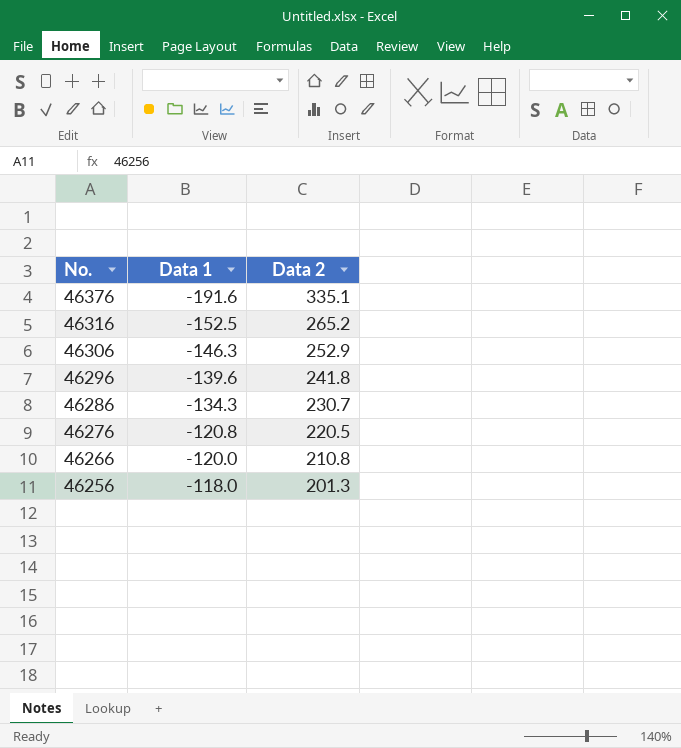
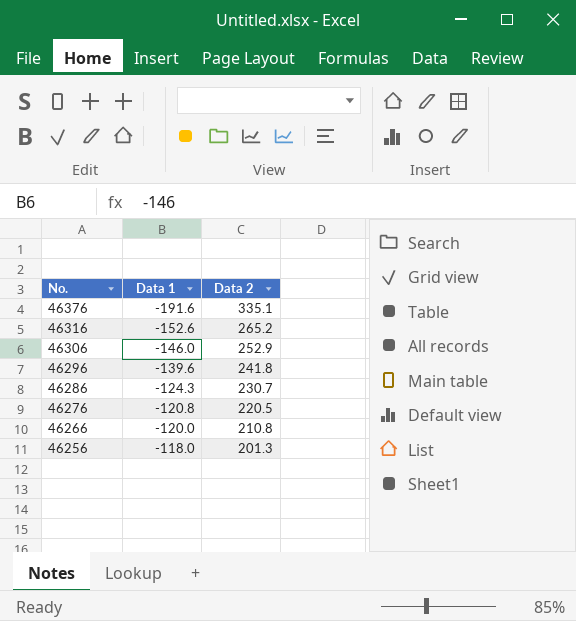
46316 | Data 1: -152.5 -> -152.6
46306 | Data 1: -146.3 -> -146.0
46286 | Data 1: -134.3 -> -124.3

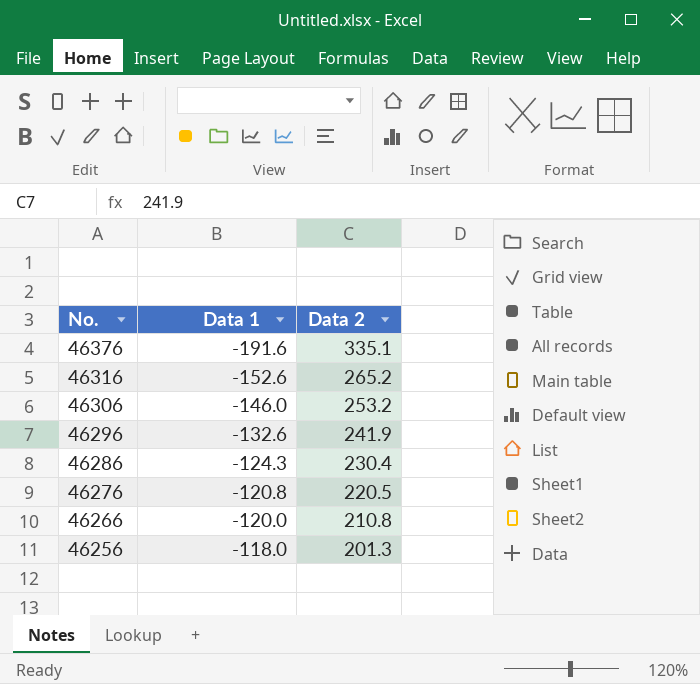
46306 | Data 2: 252.9 -> 253.2
46296 | Data 1: -139.6 -> -132.6
46296 | Data 2: 241.8 -> 241.9
46286 | Data 2: 230.7 -> 230.4

